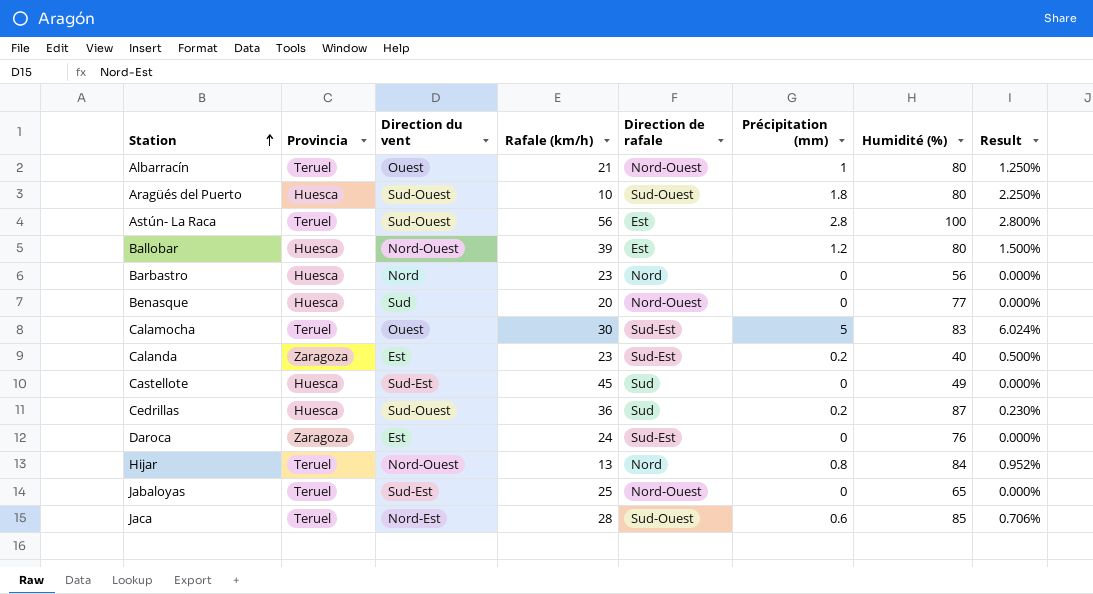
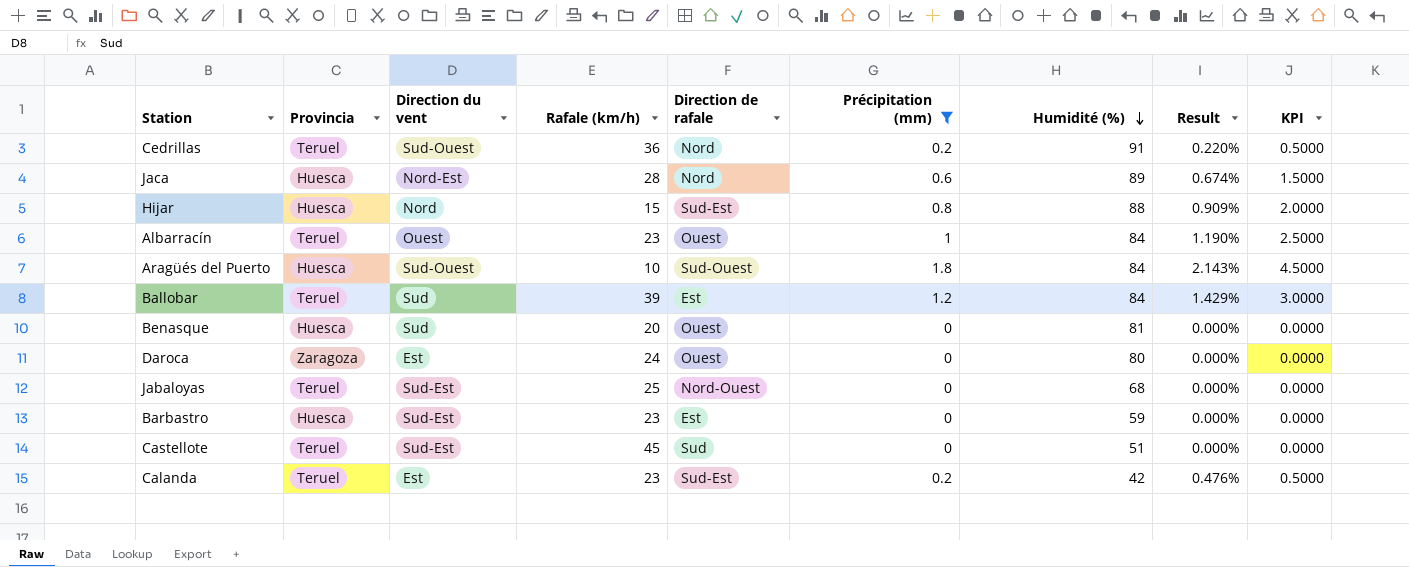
filter: none -> Précipitation (mm) <= 1.8
row order: Station ascending -> Humidité (%) descending
column KPI | formula: none -> [Précipitation (mm)] * 2.5
Cedrillas | Provincia: Huesca -> Teruel
Cedrillas | Direction de rafale: Sud -> Nord
Cedrillas | Humidité (%): 87 -> 91
Cedrillas | Result: 0.230% -> 0.220%
Jaca | Provincia: Teruel -> Huesca
Jaca | Direction de rafale: Sud-Ouest -> Nord
Jaca | Humidité (%): 85 -> 89
Jaca | Result: 0.706% -> 0.674%
Hijar | Provincia: Teruel -> Huesca
Hijar | Direction du vent: Nord-Ouest -> Nord
Hijar | Rafale (km/h): 13 -> 15
Hijar | Direction de rafale: Nord -> Sud-Est
Hijar | Humidité (%): 84 -> 88
Hijar | Result: 0.952% -> 0.909%
Albarracín | Rafale (km/h): 21 -> 23
Albarracín | Direction de rafale: Nord-Ouest -> Ouest
Albarracín | Humidité (%): 80 -> 84
Albarracín | Result: 1.250% -> 1.190%
Aragüés del Puerto | Humidité (%): 80 -> 84
Aragüés del Puerto | Result: 2.250% -> 2.143%
Ballobar | Provincia: Huesca -> Teruel
Ballobar | Direction du vent: Nord-Ouest -> Sud
Ballobar | Humidité (%): 80 -> 84
Ballobar | Result: 1.500% -> 1.429%
Benasque | Direction de rafale: Nord-Ouest -> Ouest
Benasque | Humidité (%): 77 -> 81
Daroca | Direction de rafale: Sud-Est -> Ouest
Daroca | Humidité (%): 76 -> 80
Jabaloyas | Humidité (%): 65 -> 68
Barbastro | Direction du vent: Nord -> Sud-Est
Barbastro | Direction de rafale: Nord -> Est
Barbastro | Humidité (%): 56 -> 59
Castellote | Provincia: Huesca -> Teruel
Castellote | Humidité (%): 49 -> 51
Calanda | Provincia: Zaragoza -> Teruel
Calanda | Humidité (%): 40 -> 42
Calanda | Result: 0.500% -> 0.476%

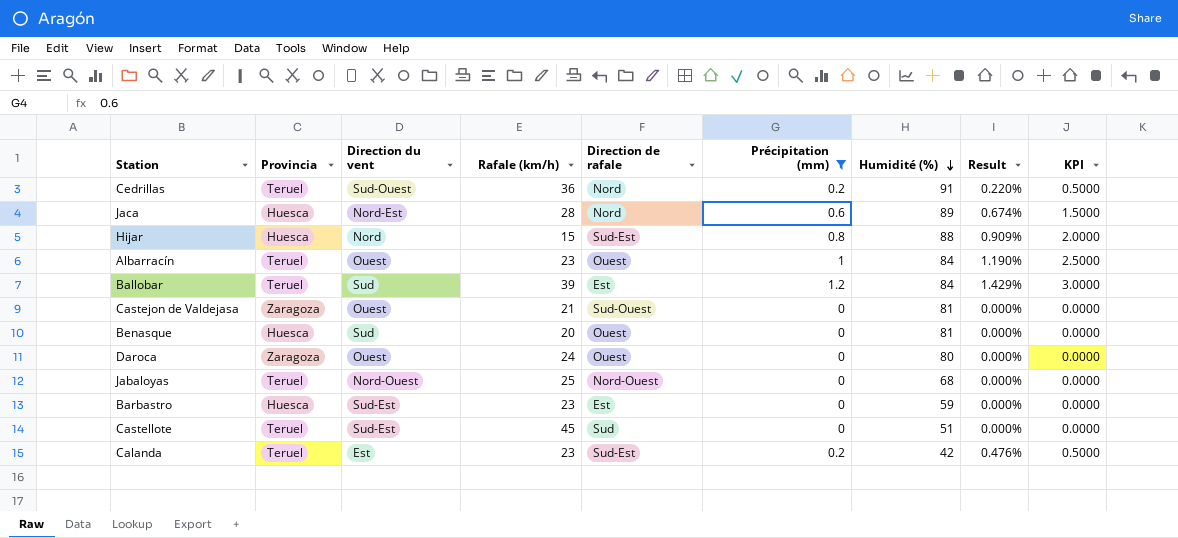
row Aragüés del Puerto: Huesca | Sud-Ouest | 10 | Sud-Ouest | 1.8 | 84 | 2.143% | 4.5000 -> none
row Castejon de Valdejasa: none -> Zaragoza | Ouest | 21 | Sud-Ouest | 0 | 81 | 0.000% | 0.0000
Daroca | Direction du vent: Est -> Ouest
Jabaloyas | Direction du vent: Sud-Est -> Nord-Ouest

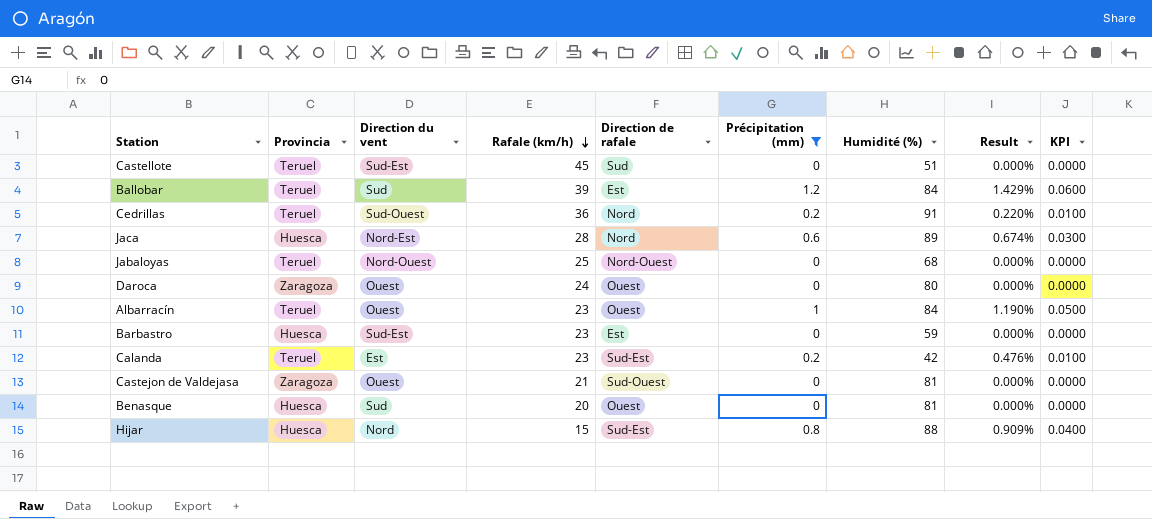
row order: Humidité (%) descending -> Rafale (km/h) descending
column KPI | formula: [Précipitation (mm)] * 2.5 -> [Précipitation (mm)] * 0.05

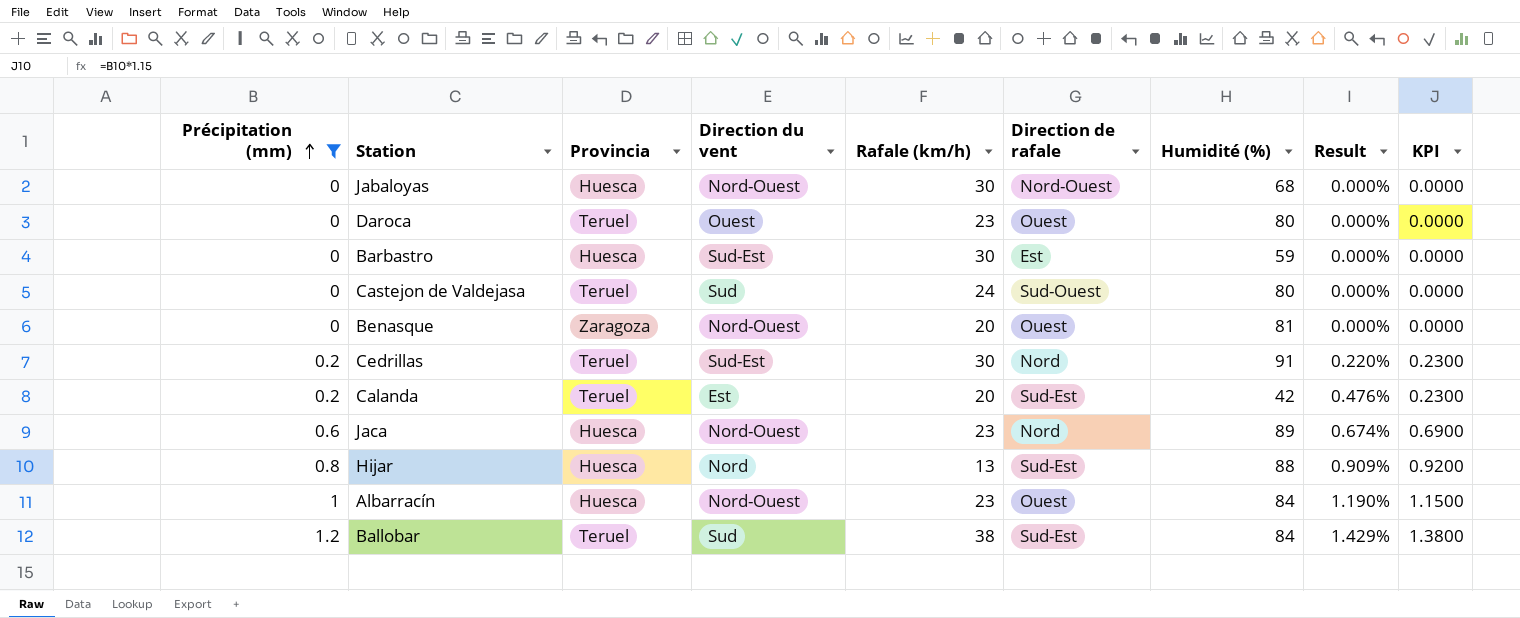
row order: Rafale (km/h) descending -> Précipitation (mm) ascending
column Précipitation (mm) | position: 6 -> 1
column KPI | formula: [Précipitation (mm)] * 0.05 -> [Précipitation (mm)] * 1.15
row Castellote: Teruel | Sud-Est | 45 | Sud | 0 | 51 | 0.000% | 0.0000 -> none
Jabaloyas | Provincia: Teruel -> Huesca
Jabaloyas | Rafale (km/h): 25 -> 30
Daroca | Provincia: Zaragoza -> Teruel
Daroca | Rafale (km/h): 24 -> 23
Barbastro | Rafale (km/h): 23 -> 30
Castejon de Valdejasa | Provincia: Zaragoza -> Teruel
Castejon de Valdejasa | Direction du vent: Ouest -> Sud
Castejon de Valdejasa | Rafale (km/h): 21 -> 24
Castejon de Valdejasa | Humidité (%): 81 -> 80
Benasque | Provincia: Huesca -> Zaragoza
Benasque | Direction du vent: Sud -> Nord-Ouest
Cedrillas | Direction du vent: Sud-Ouest -> Sud-Est
Cedrillas | Rafale (km/h): 36 -> 30
Calanda | Rafale (km/h): 23 -> 20
Jaca | Direction du vent: Nord-Est -> Nord-Ouest
Jaca | Rafale (km/h): 28 -> 23
Hijar | Rafale (km/h): 15 -> 13
Albarracín | Provincia: Teruel -> Huesca
Albarracín | Direction du vent: Ouest -> Nord-Ouest
Ballobar | Rafale (km/h): 39 -> 38
Ballobar | Direction de rafale: Est -> Sud-Est

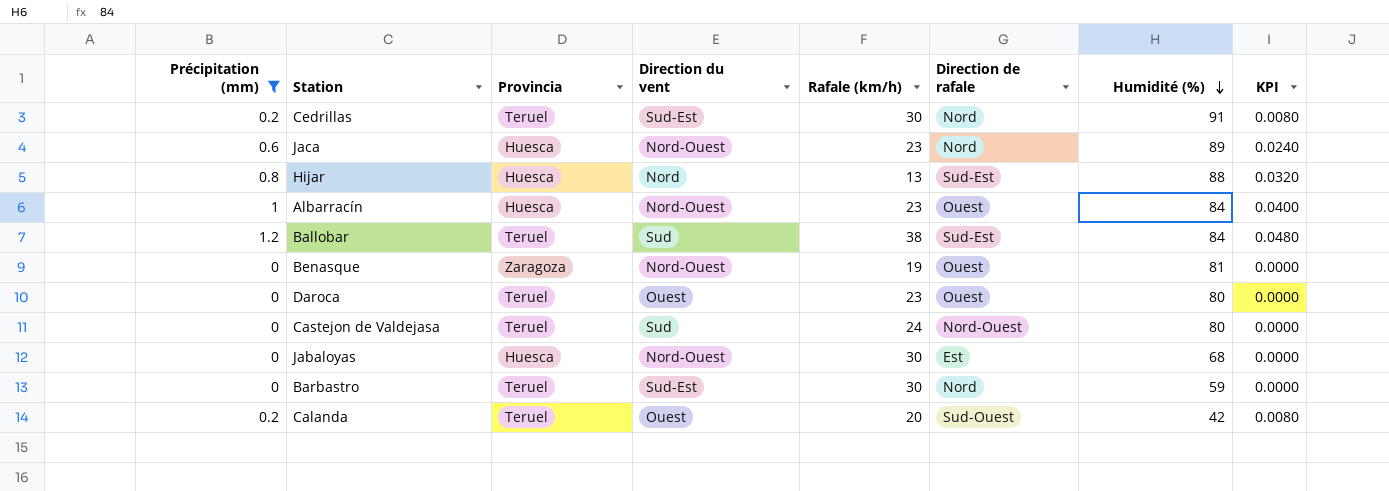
row order: Précipitation (mm) ascending -> Humidité (%) descending
column Result | formula: [Précipitation (mm)] / [Humidité (%)] -> none
column KPI | formula: [Précipitation (mm)] * 1.15 -> [Précipitation (mm)] * 0.04
Benasque | Rafale (km/h): 20 -> 19
Castejon de Valdejasa | Direction de rafale: Sud-Ouest -> Nord-Ouest
Jabaloyas | Direction de rafale: Nord-Ouest -> Est
Barbastro | Provincia: Huesca -> Teruel
Barbastro | Direction de rafale: Est -> Nord
Calanda | Direction du vent: Est -> Ouest
Calanda | Direction de rafale: Sud-Est -> Sud-Ouest

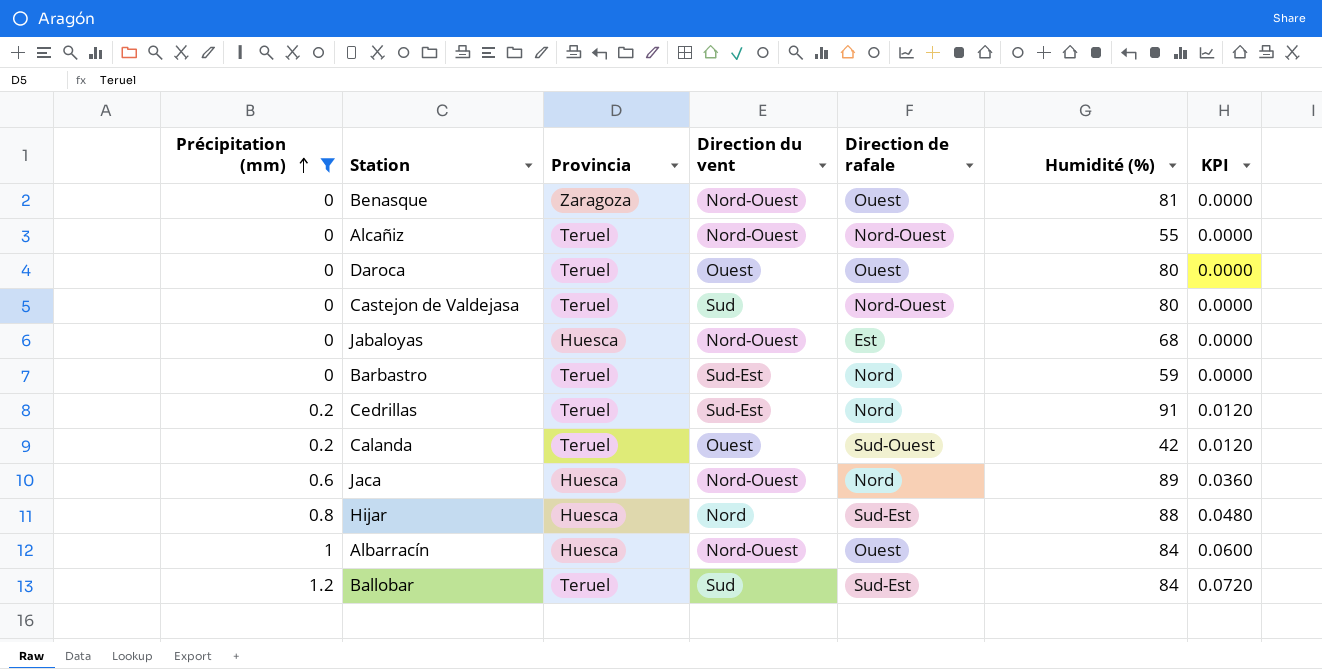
row order: Humidité (%) descending -> Précipitation (mm) ascending
column Rafale (km/h) | position: 5 -> none
column KPI | formula: [Précipitation (mm)] * 0.04 -> [Précipitation (mm)] * 0.06
row Alcañiz: none -> 0 | Teruel | Nord-Ouest | Nord-Ouest | 55 | 0.0000

